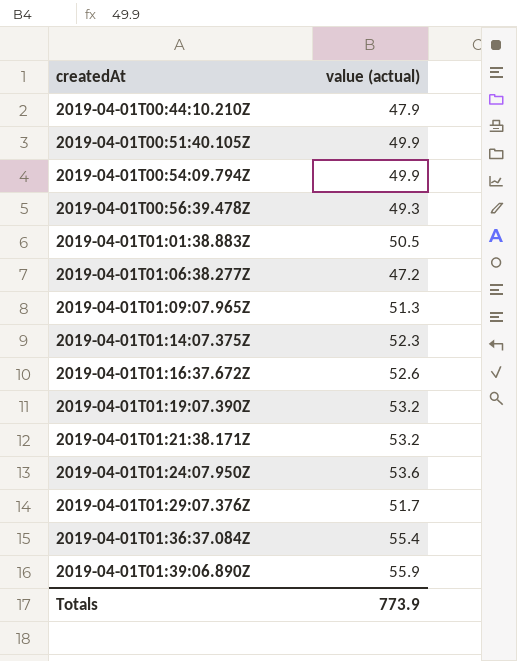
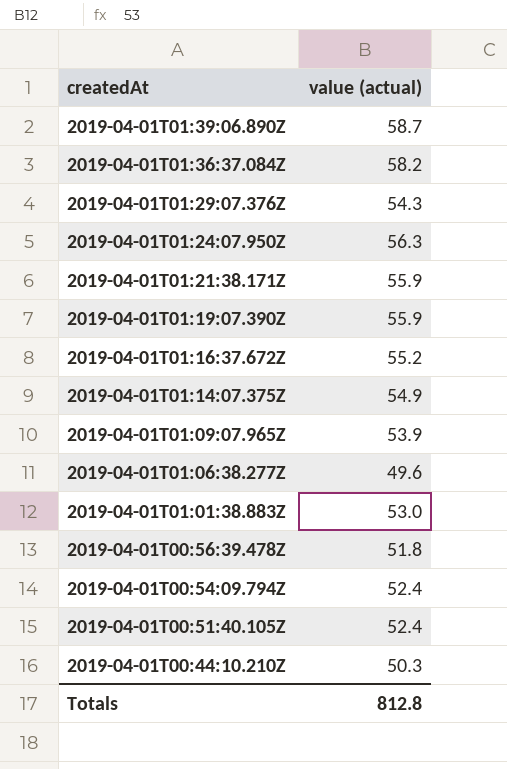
row order: createdAt ascending -> createdAt descending
2019-04-01T01:39:06.890Z | value (actual): 55.9 -> 58.7
2019-04-01T01:36:37.084Z | value (actual): 55.4 -> 58.2
2019-04-01T01:29:07.376Z | value (actual): 51.7 -> 54.3
2019-04-01T01:24:07.950Z | value (actual): 53.6 -> 56.3
2019-04-01T01:21:38.171Z | value (actual): 53.2 -> 55.9
2019-04-01T01:19:07.390Z | value (actual): 53.2 -> 55.9
2019-04-01T01:16:37.672Z | value (actual): 52.6 -> 55.2
2019-04-01T01:14:07.375Z | value (actual): 52.3 -> 54.9
2019-04-01T01:09:07.965Z | value (actual): 51.3 -> 53.9
2019-04-01T01:06:38.277Z | value (actual): 47.2 -> 49.6
2019-04-01T01:01:38.883Z | value (actual): 50.5 -> 53.0
2019-04-01T00:56:39.478Z | value (actual): 49.3 -> 51.8
2019-04-01T00:54:09.794Z | value (actual): 49.9 -> 52.4
2019-04-01T00:51:40.105Z | value (actual): 49.9 -> 52.4
2019-04-01T00:44:10.210Z | value (actual): 47.9 -> 50.3
Totals | value (actual): 773.9 -> 812.8

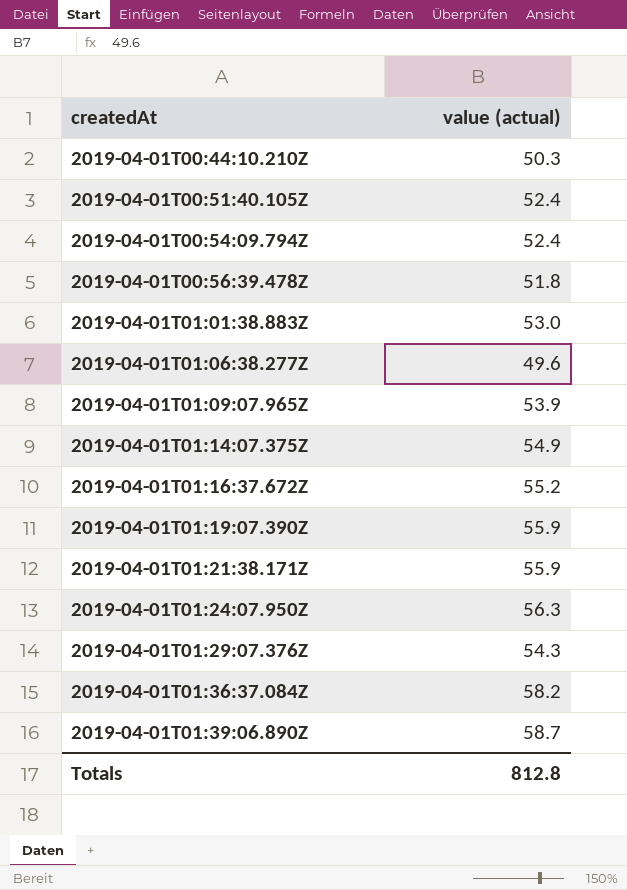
row order: createdAt descending -> createdAt ascending

